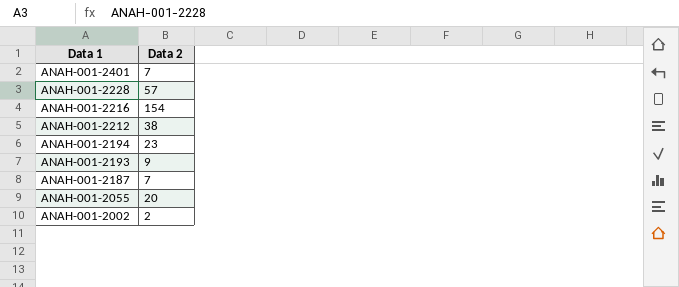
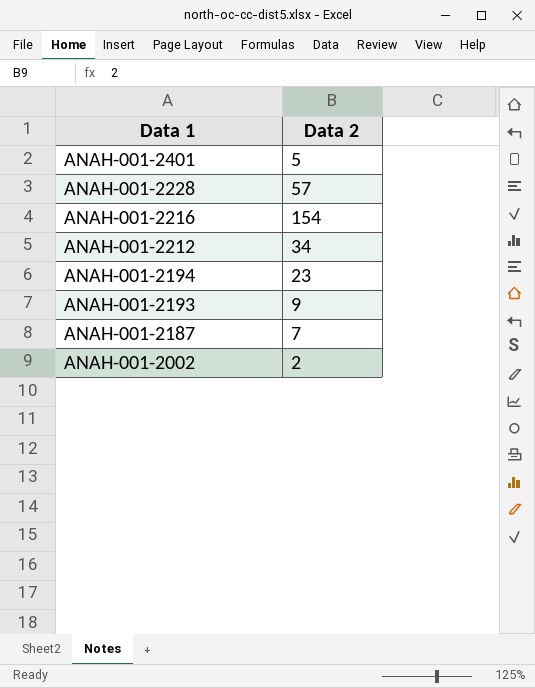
row ANAH-001-2055: 20 -> none
ANAH-001-2401 | Data 2: 7 -> 5
ANAH-001-2212 | Data 2: 38 -> 34

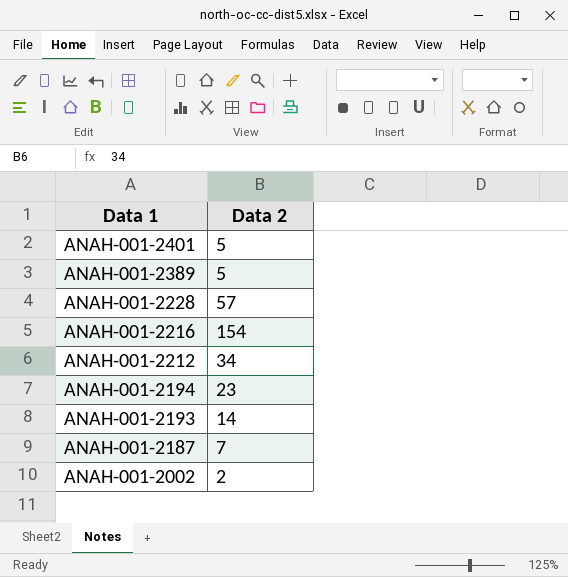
row ANAH-001-2389: none -> 5
ANAH-001-2193 | Data 2: 9 -> 14

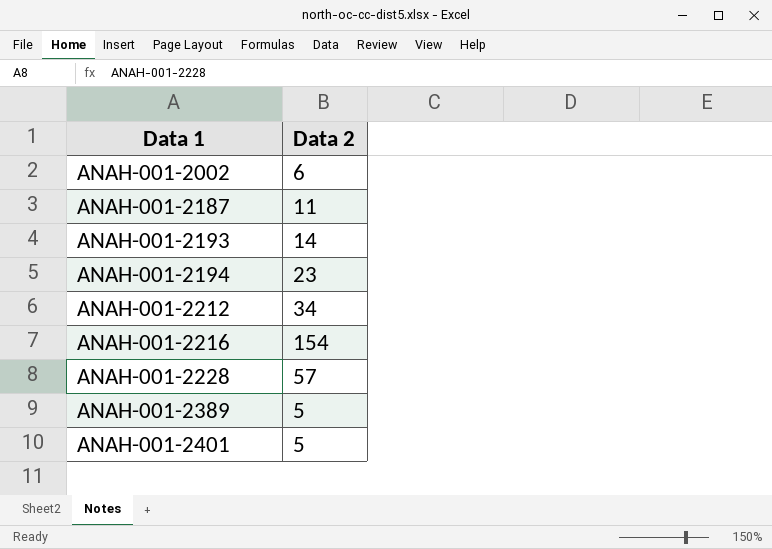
row order: Data 1 descending -> Data 1 ascending
ANAH-001-2002 | Data 2: 2 -> 6
ANAH-001-2187 | Data 2: 7 -> 11

